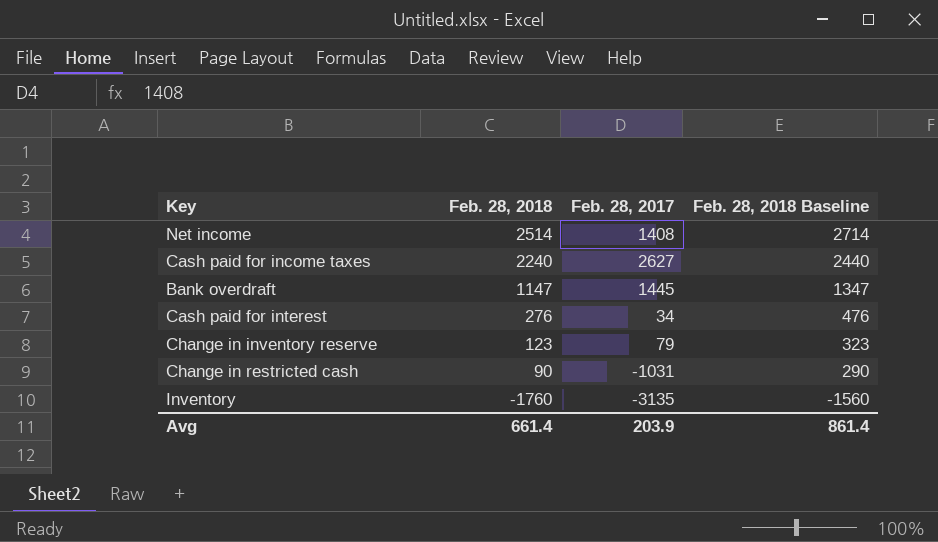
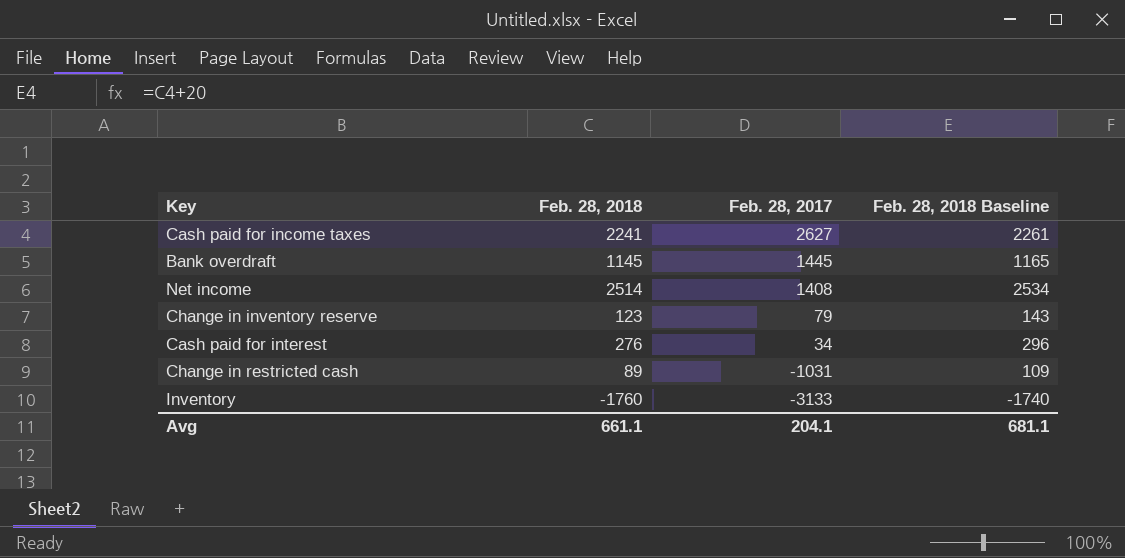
row order: Feb. 28, 2018 descending -> Feb. 28, 2017 descending
column Feb. 28, 2018 Baseline | formula: [Feb. 28, 2018] + 200 -> [Feb. 28, 2018] + 20
Cash paid for income taxes | Feb. 28, 2018: 2240 -> 2241
Bank overdraft | Feb. 28, 2018: 1147 -> 1145
Change in restricted cash | Feb. 28, 2018: 90 -> 89
Inventory | Feb. 28, 2017: -3135 -> -3133
Avg | Feb. 28, 2018: 661.4 -> 661.1
Avg | Feb. 28, 2017: 203.9 -> 204.1
Avg | Feb. 28, 2018 Baseline: 861.4 -> 681.1

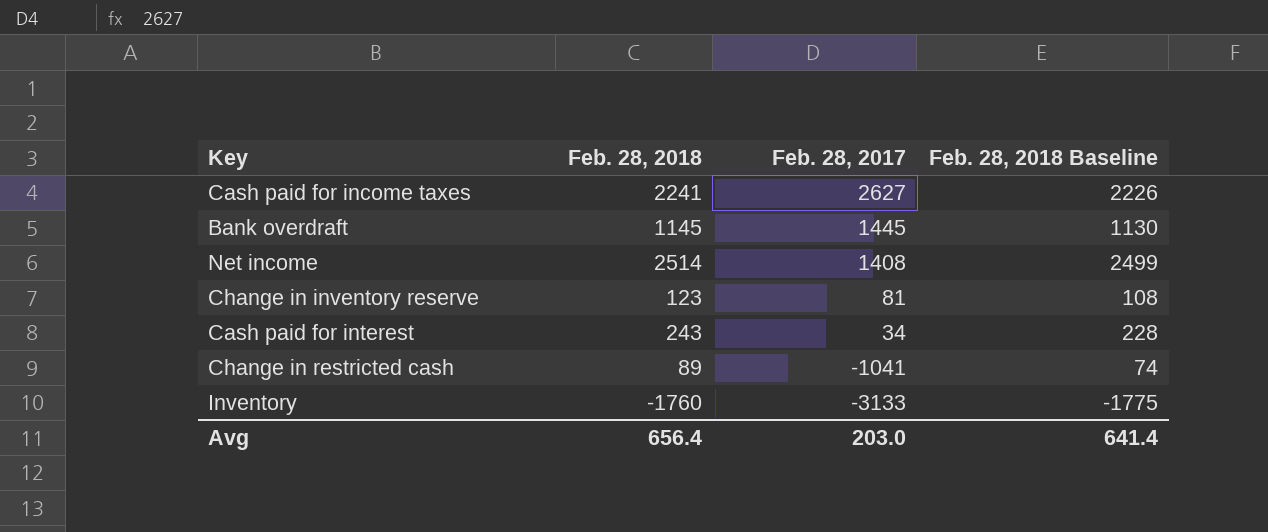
column Feb. 28, 2018 Baseline | formula: [Feb. 28, 2018] + 20 -> [Feb. 28, 2018] - 15
Change in inventory reserve | Feb. 28, 2017: 79 -> 81
Cash paid for interest | Feb. 28, 2018: 276 -> 243
Change in restricted cash | Feb. 28, 2017: -1031 -> -1041
Avg | Feb. 28, 2018: 661.1 -> 656.4
Avg | Feb. 28, 2017: 204.1 -> 203.0
Avg | Feb. 28, 2018 Baseline: 681.1 -> 641.4

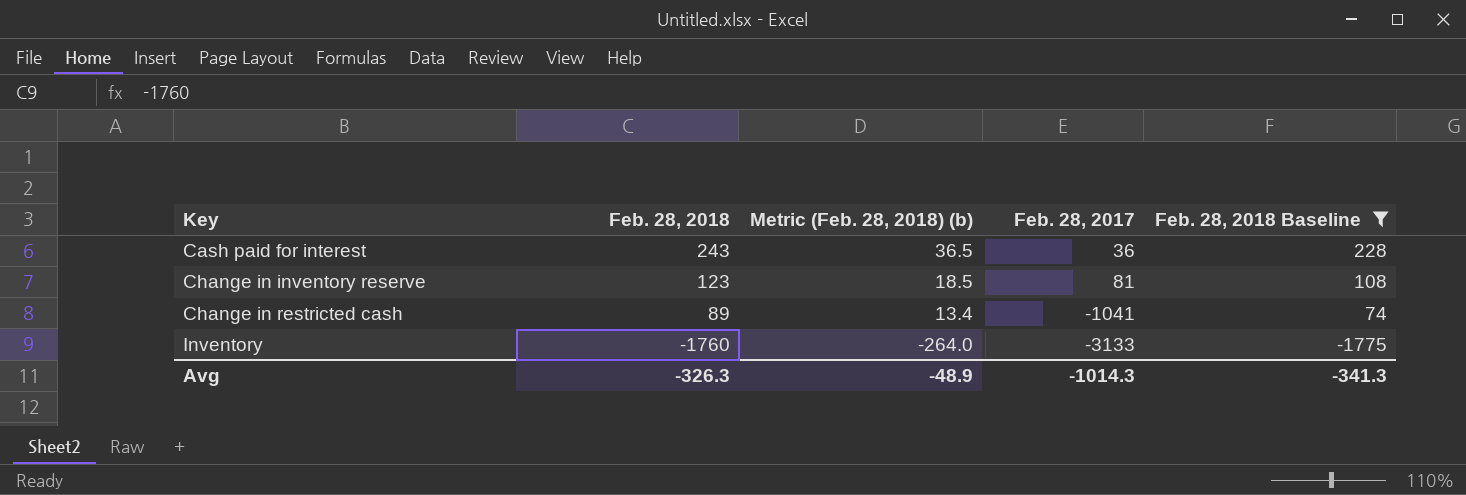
filter: none -> Feb. 28, 2018 Baseline <= 228
row order: Feb. 28, 2017 descending -> Key ascending
column Metric (Feb. 28, 2018) (b) | formula: none -> [Feb. 28, 2018] * 0.15
Cash paid for interest | Feb. 28, 2017: 34 -> 36
Avg | Feb. 28, 2018: 656.4 -> -326.3
Avg | Feb. 28, 2017: 203.0 -> -1014.3
Avg | Feb. 28, 2018 Baseline: 641.4 -> -341.3

